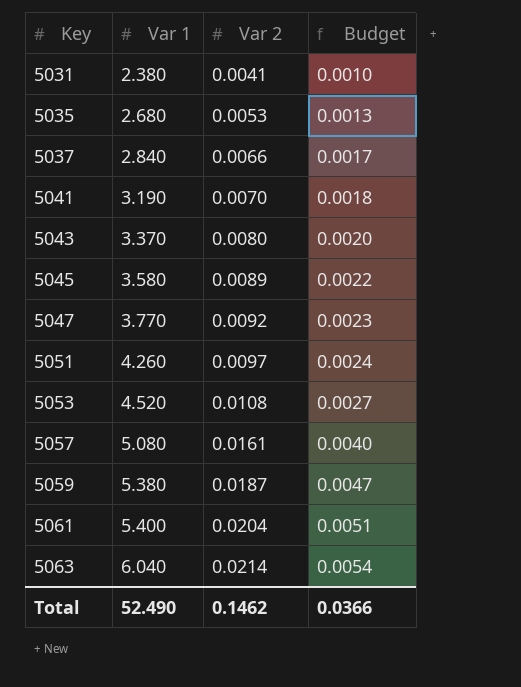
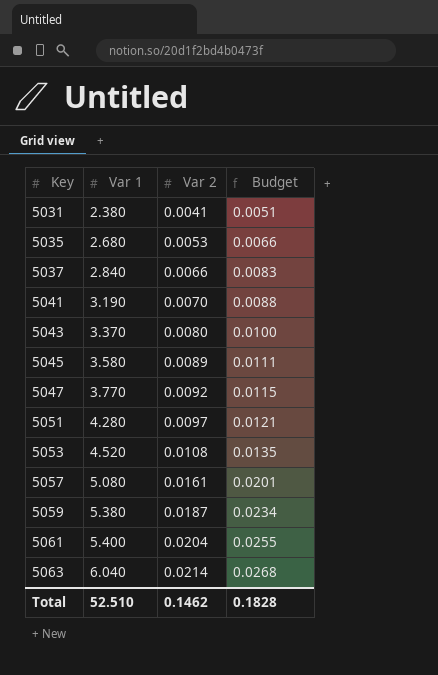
column Budget | formula: [Var 2] * 0.25 -> [Var 2] * 1.25
5051 | Var 1: 4.260 -> 4.280
Total | Var 1: 52.490 -> 52.510
Total | Budget: 0.0366 -> 0.1828

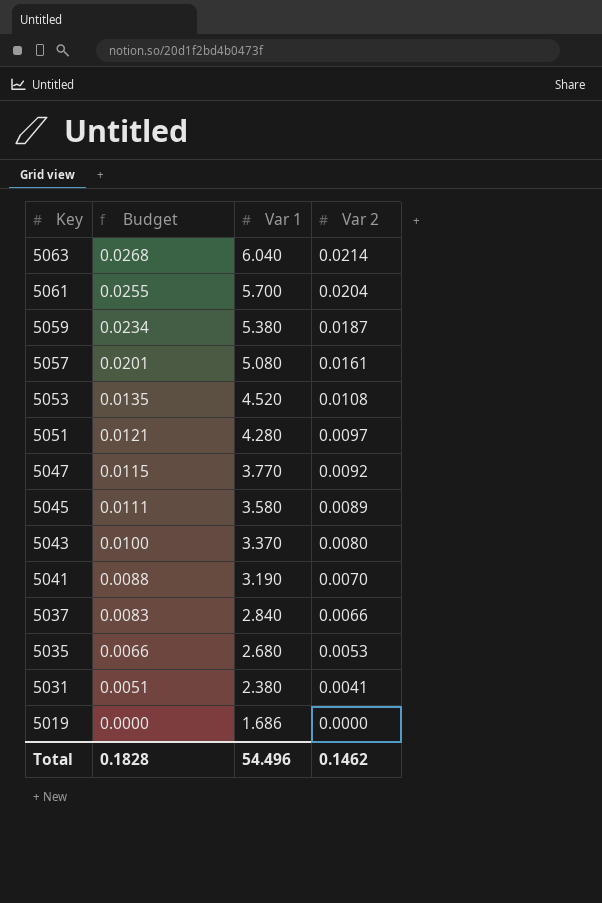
row order: Key ascending -> Key descending
column Budget | position: 4 -> 2
5061 | Var 1: 5.400 -> 5.700
row 5019: none -> 0.0000 | 1.686 | 0.0000
Total | Var 1: 52.510 -> 54.496

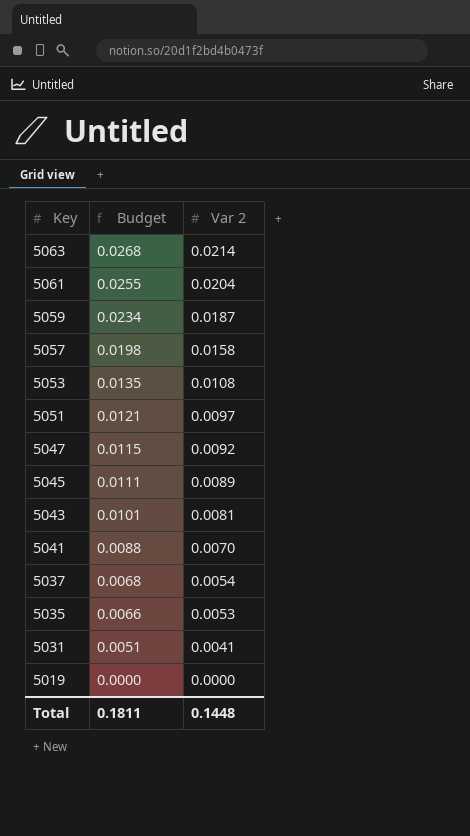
column Var 1 | position: 3 -> none
5057 | Budget: 0.0201 -> 0.0198
5057 | Var 2: 0.0161 -> 0.0158
5043 | Budget: 0.0100 -> 0.0101
5043 | Var 2: 0.0080 -> 0.0081
5037 | Budget: 0.0083 -> 0.0068
5037 | Var 2: 0.0066 -> 0.0054
Total | Budget: 0.1828 -> 0.1811
Total | Var 2: 0.1462 -> 0.1448

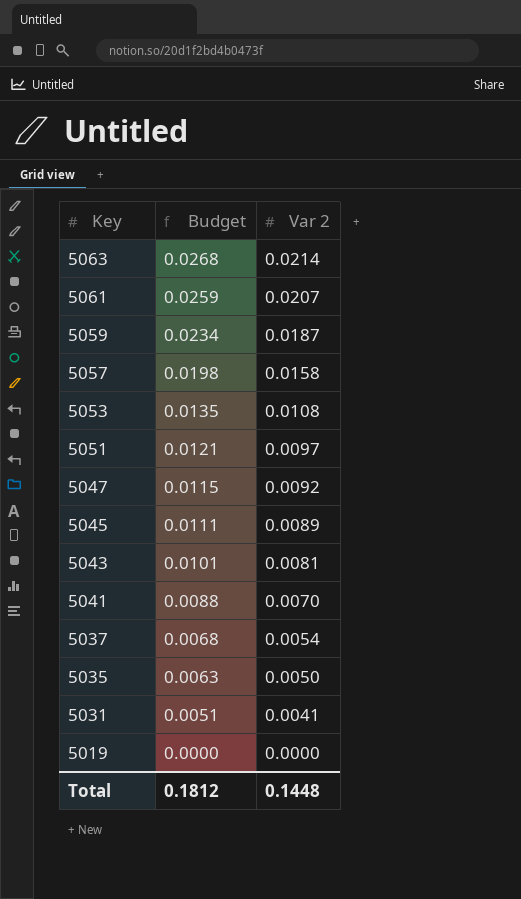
5061 | Budget: 0.0255 -> 0.0259
5061 | Var 2: 0.0204 -> 0.0207
5035 | Budget: 0.0066 -> 0.0063
5035 | Var 2: 0.0053 -> 0.0050
Total | Budget: 0.1811 -> 0.1812

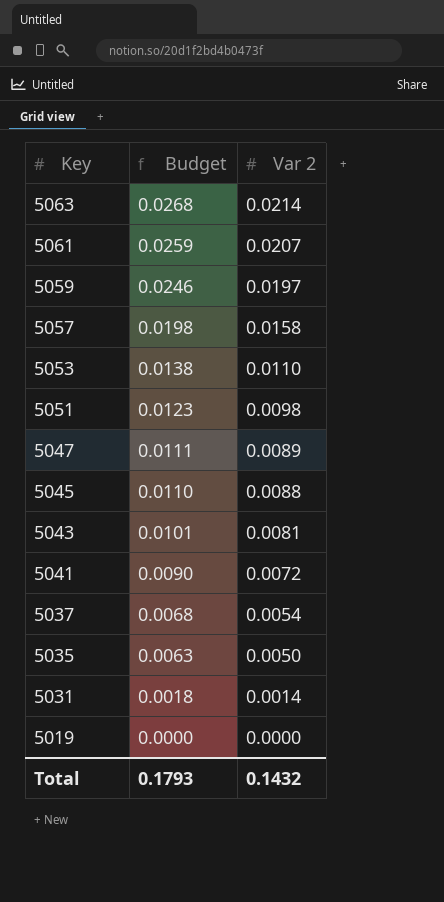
5059 | Budget: 0.0234 -> 0.0246
5059 | Var 2: 0.0187 -> 0.0197
5053 | Budget: 0.0135 -> 0.0138
5053 | Var 2: 0.0108 -> 0.0110
5051 | Budget: 0.0121 -> 0.0123
5051 | Var 2: 0.0097 -> 0.0098
5047 | Budget: 0.0115 -> 0.0111
5047 | Var 2: 0.0092 -> 0.0089
5045 | Budget: 0.0111 -> 0.0110
5045 | Var 2: 0.0089 -> 0.0088
5041 | Budget: 0.0088 -> 0.0090
5041 | Var 2: 0.0070 -> 0.0072
5031 | Budget: 0.0051 -> 0.0018
5031 | Var 2: 0.0041 -> 0.0014
Total | Budget: 0.1812 -> 0.1793
Total | Var 2: 0.1448 -> 0.1432

